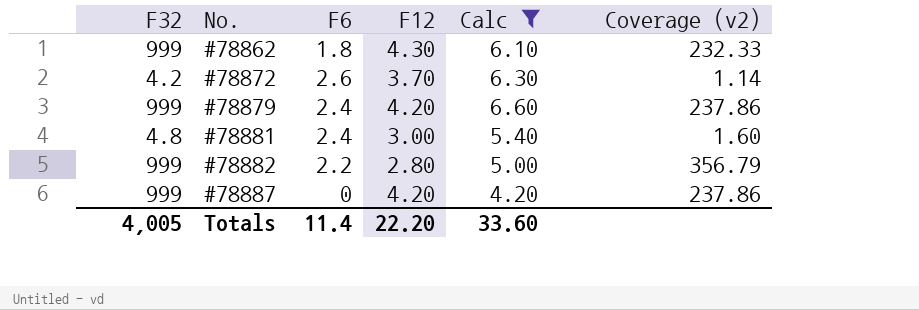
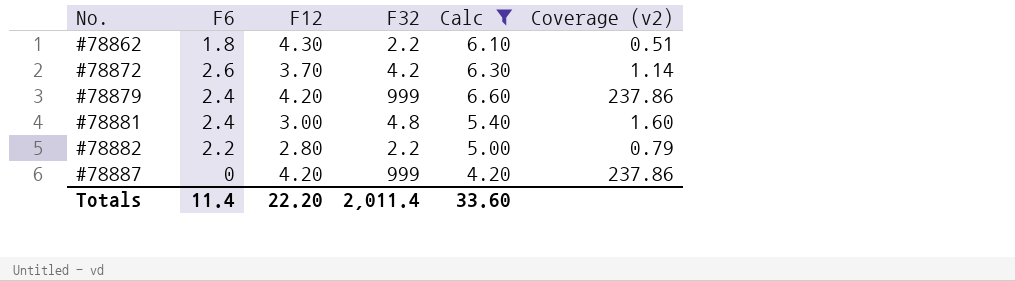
column F32 | position: 1 -> 4
#78862 | F32: 999 -> 2.2
#78862 | Coverage (v2): 232.33 -> 0.51
#78882 | F32: 999 -> 2.2
#78882 | Coverage (v2): 356.79 -> 0.79
Totals | F32: 4,005 -> 2,011.4

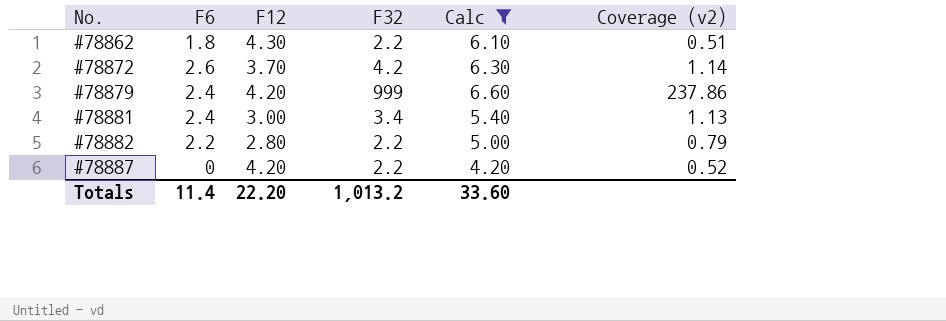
#78881 | F32: 4.8 -> 3.4
#78881 | Coverage (v2): 1.60 -> 1.13
#78887 | F32: 999 -> 2.2
#78887 | Coverage (v2): 237.86 -> 0.52
Totals | F32: 2,011.4 -> 1,013.2

